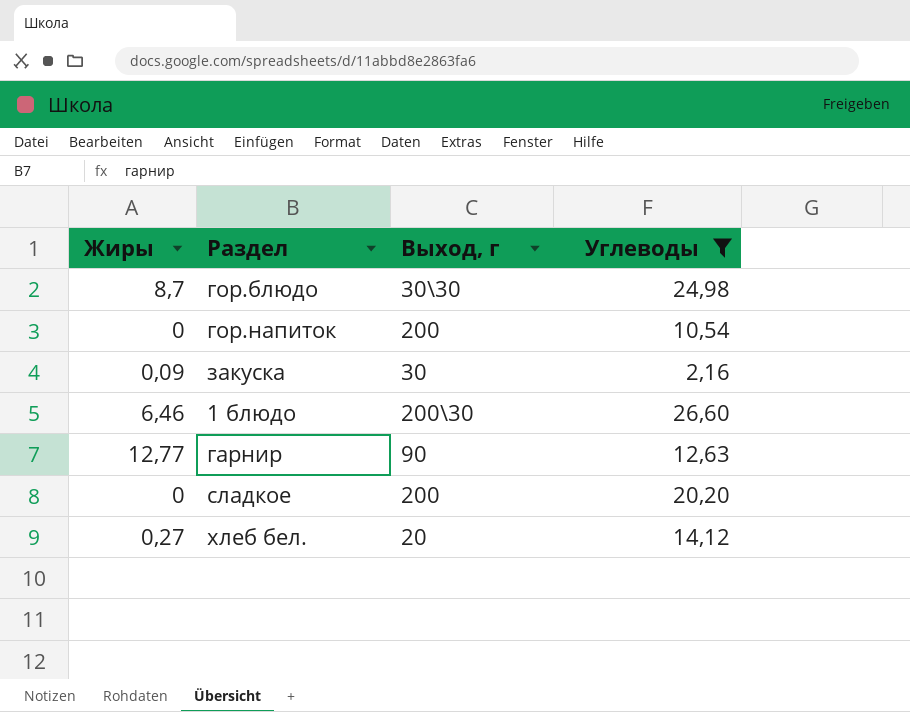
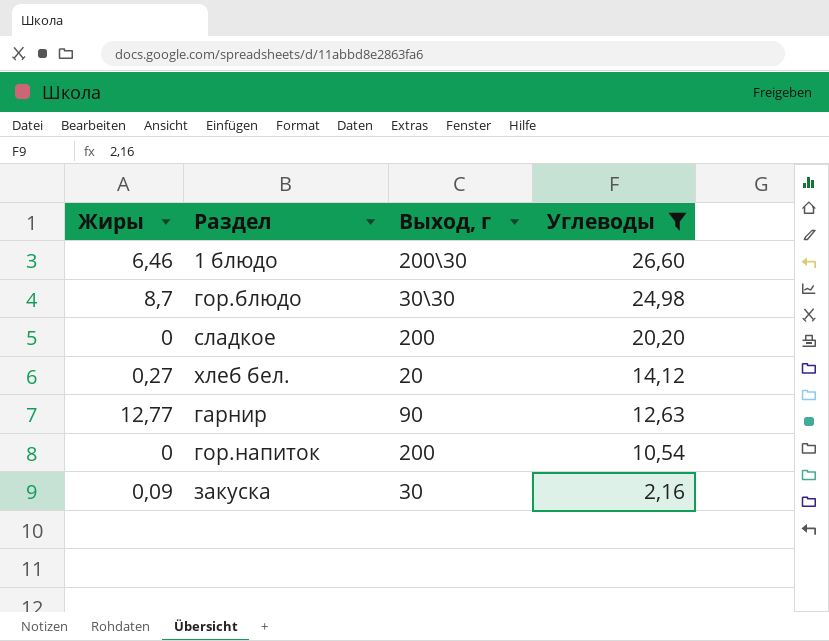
row order: none -> Углеводы descending

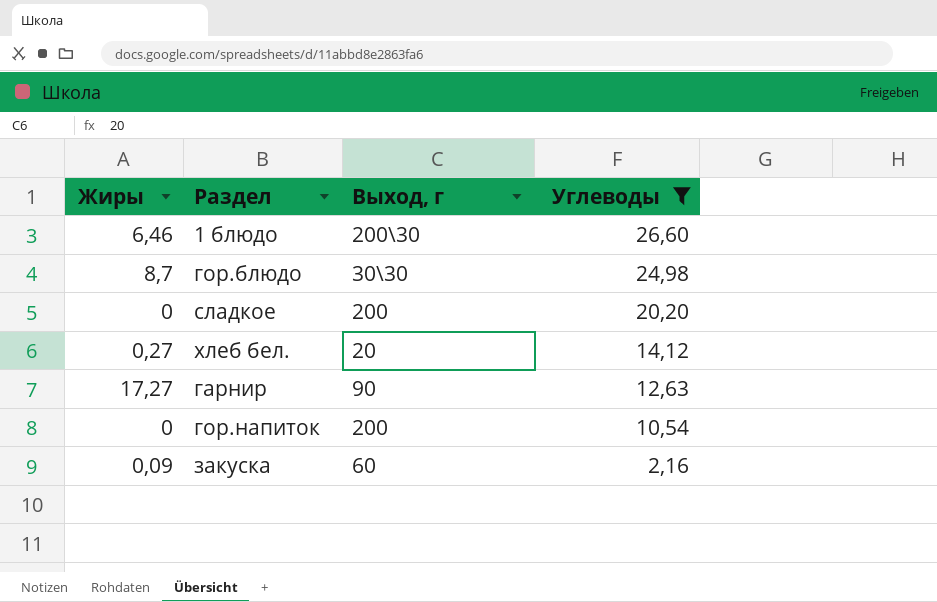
гарнир | Жиры: 12,77 -> 17,27
закуска | Выход, г: 30 -> 60

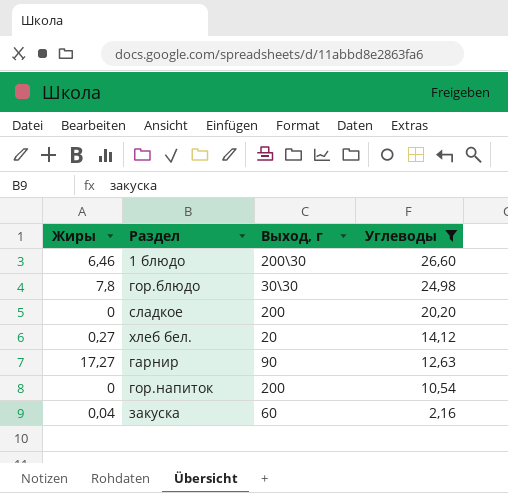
гор.блюдо | Жиры: 8,7 -> 7,8
закуска | Жиры: 0,09 -> 0,04

